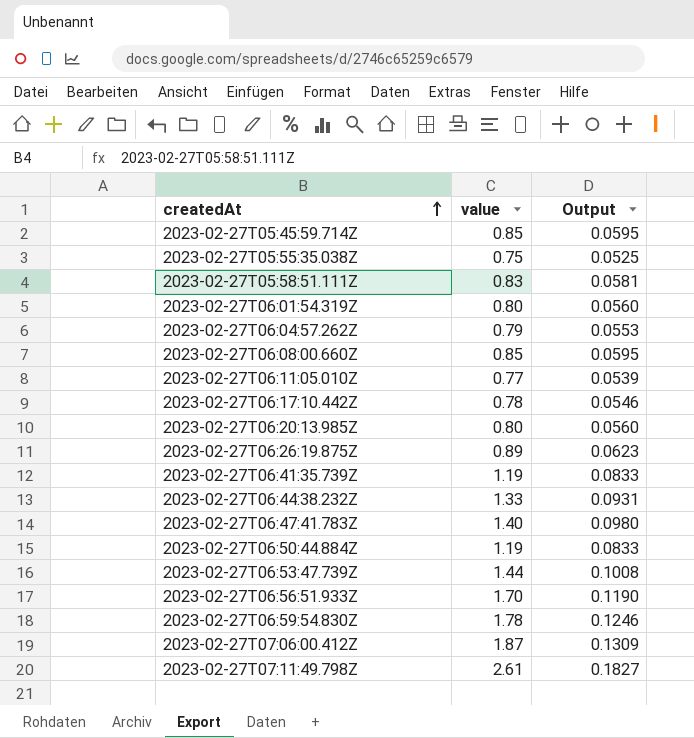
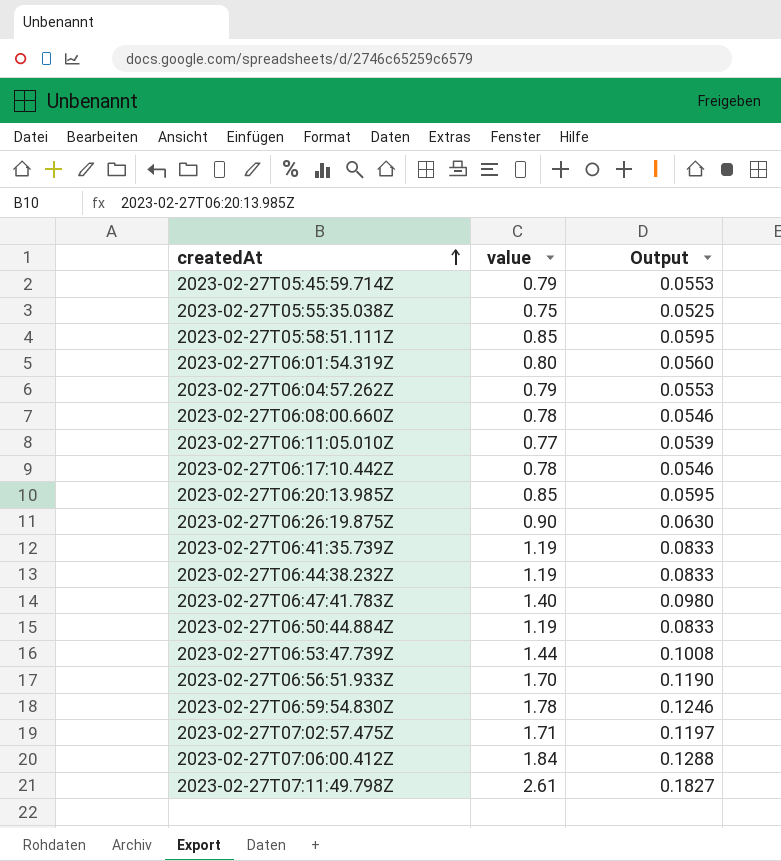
2023-02-27T05:45:59.714Z | value: 0.85 -> 0.79
2023-02-27T05:45:59.714Z | Output: 0.0595 -> 0.0553
2023-02-27T05:58:51.111Z | value: 0.83 -> 0.85
2023-02-27T05:58:51.111Z | Output: 0.0581 -> 0.0595
2023-02-27T06:08:00.660Z | value: 0.85 -> 0.78
2023-02-27T06:08:00.660Z | Output: 0.0595 -> 0.0546
2023-02-27T06:20:13.985Z | value: 0.80 -> 0.85
2023-02-27T06:20:13.985Z | Output: 0.0560 -> 0.0595
2023-02-27T06:26:19.875Z | value: 0.89 -> 0.90
2023-02-27T06:26:19.875Z | Output: 0.0623 -> 0.0630
2023-02-27T06:44:38.232Z | value: 1.33 -> 1.19
2023-02-27T06:44:38.232Z | Output: 0.0931 -> 0.0833
row 2023-02-27T07:02:57.475Z: none -> 1.71 | 0.1197
2023-02-27T07:06:00.412Z | value: 1.87 -> 1.84
2023-02-27T07:06:00.412Z | Output: 0.1309 -> 0.1288

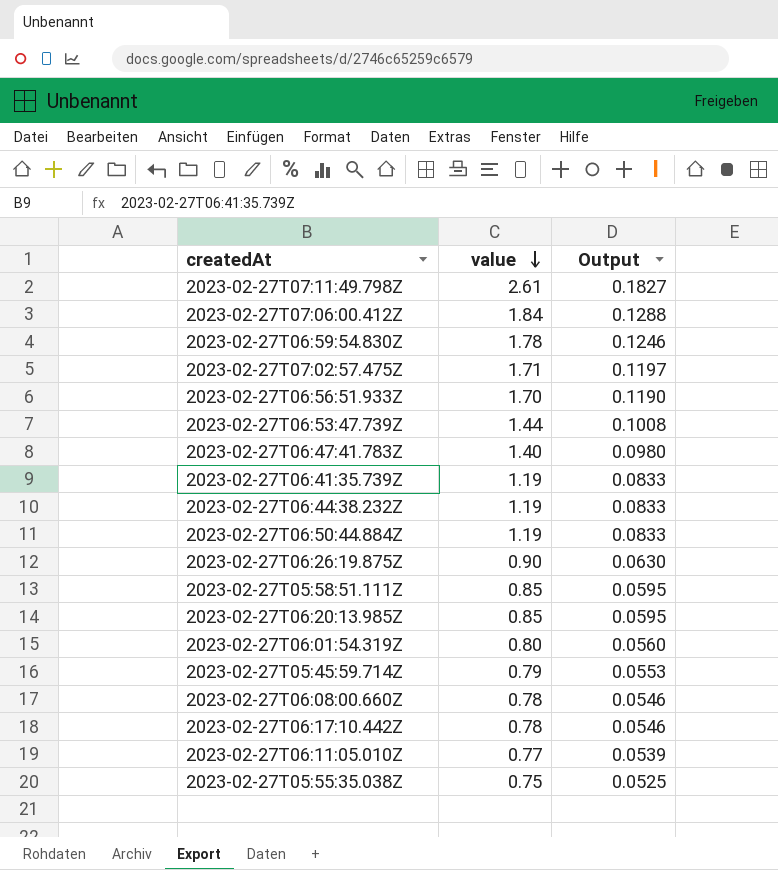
row order: createdAt ascending -> value descending
row 2023-02-27T06:04:57.262Z: 0.79 | 0.0553 -> none

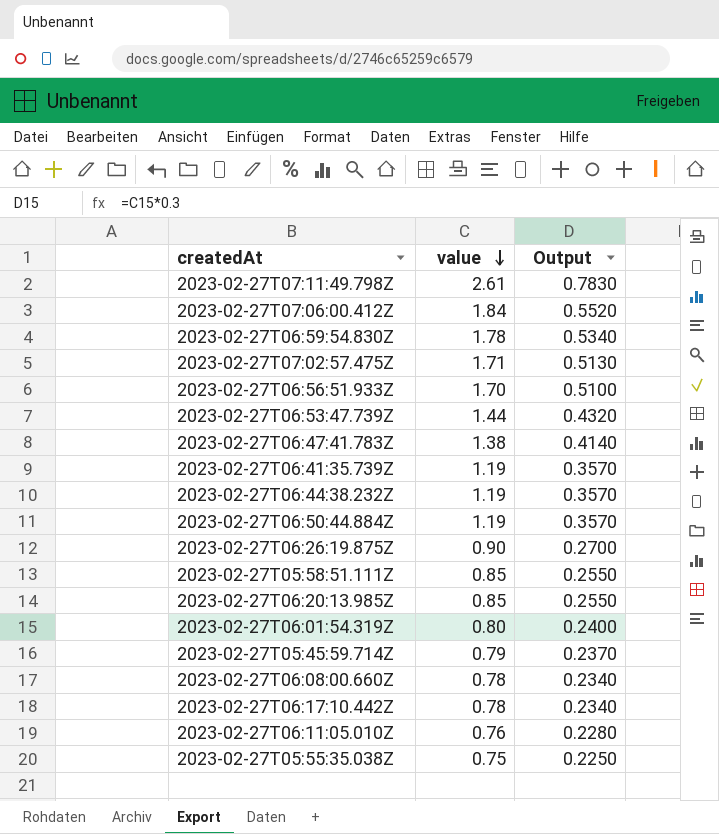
column Output | formula: [value] * 0.07 -> [value] * 0.3
2023-02-27T06:47:41.783Z | value: 1.40 -> 1.38
2023-02-27T06:11:05.010Z | value: 0.77 -> 0.76

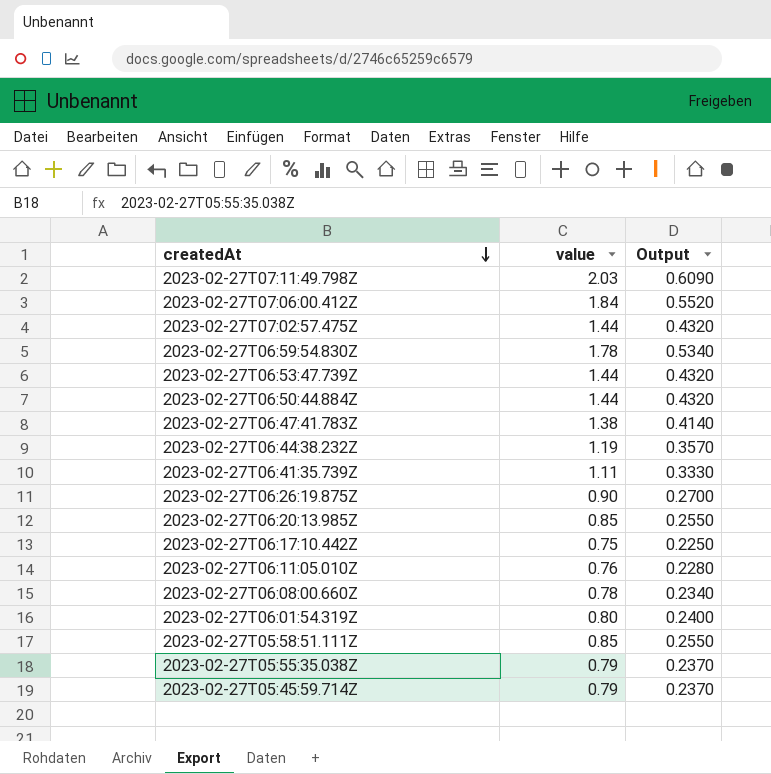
row order: value descending -> createdAt descending
row 2023-02-27T06:56:51.933Z: 1.70 | 0.5100 -> none
2023-02-27T07:11:49.798Z | value: 2.61 -> 2.03
2023-02-27T07:11:49.798Z | Output: 0.7830 -> 0.6090
2023-02-27T07:02:57.475Z | value: 1.71 -> 1.44
2023-02-27T07:02:57.475Z | Output: 0.5130 -> 0.4320
2023-02-27T06:50:44.884Z | value: 1.19 -> 1.44
2023-02-27T06:50:44.884Z | Output: 0.3570 -> 0.4320
2023-02-27T06:41:35.739Z | value: 1.19 -> 1.11
2023-02-27T06:41:35.739Z | Output: 0.3570 -> 0.3330
2023-02-27T06:17:10.442Z | value: 0.78 -> 0.75
2023-02-27T06:17:10.442Z | Output: 0.2340 -> 0.2250
2023-02-27T05:55:35.038Z | value: 0.75 -> 0.79
2023-02-27T05:55:35.038Z | Output: 0.2250 -> 0.2370

